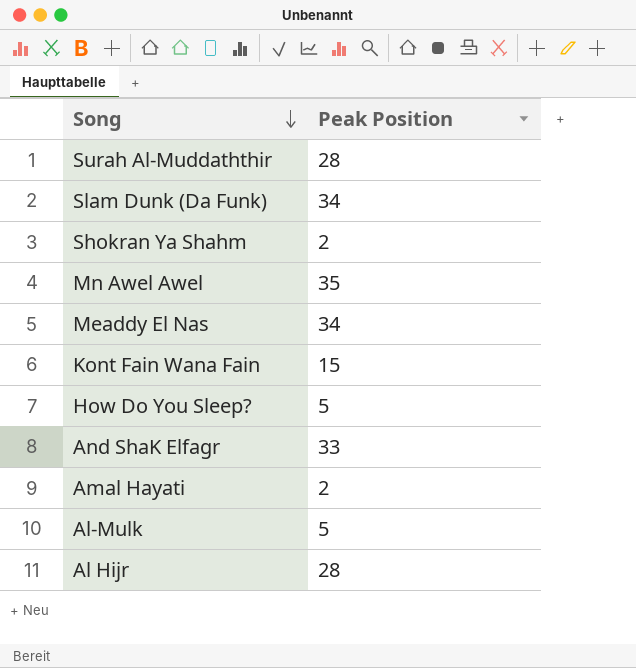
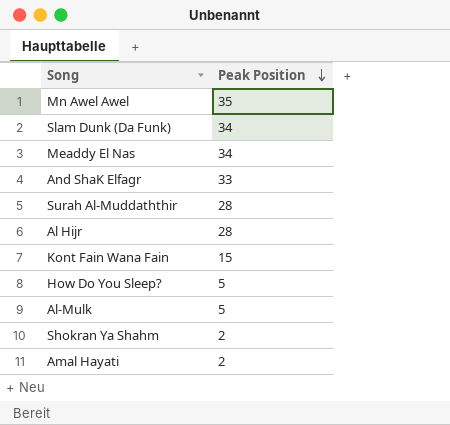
row order: Song descending -> Peak Position descending

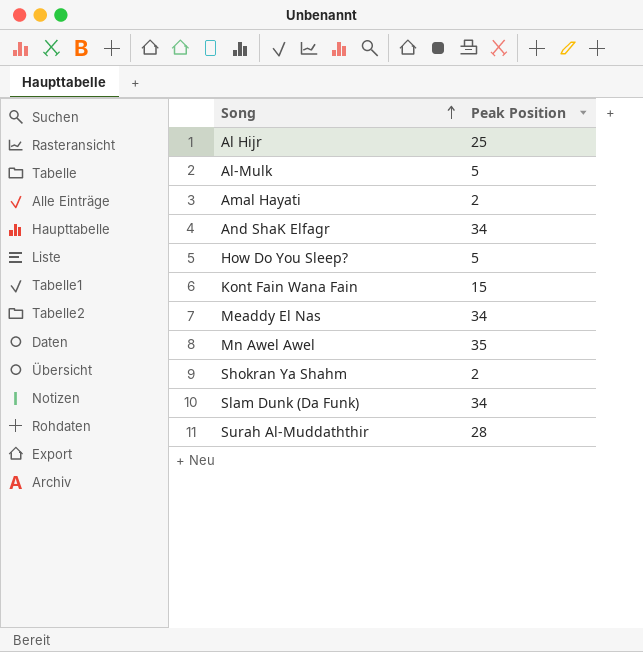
row order: Peak Position descending -> Song ascending
Al Hijr | Peak Position: 28 -> 25
And ShaK Elfagr | Peak Position: 33 -> 34

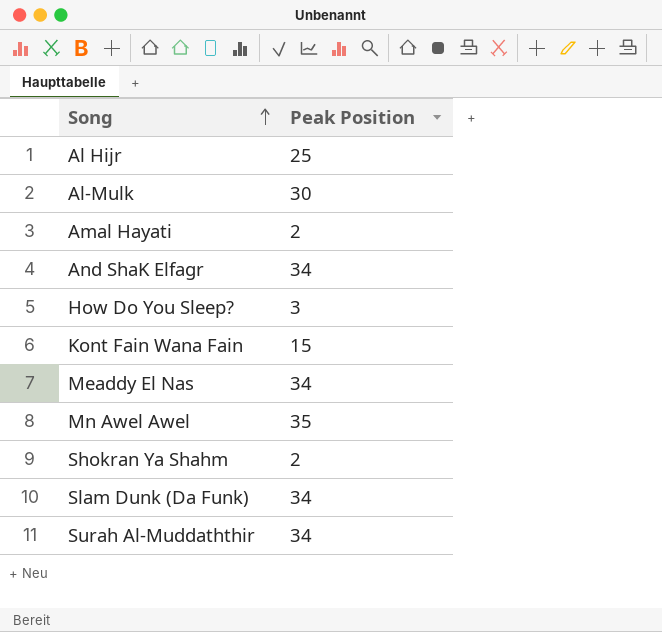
Al-Mulk | Peak Position: 5 -> 30
How Do You Sleep? | Peak Position: 5 -> 3
Surah Al-Muddaththir | Peak Position: 28 -> 34

